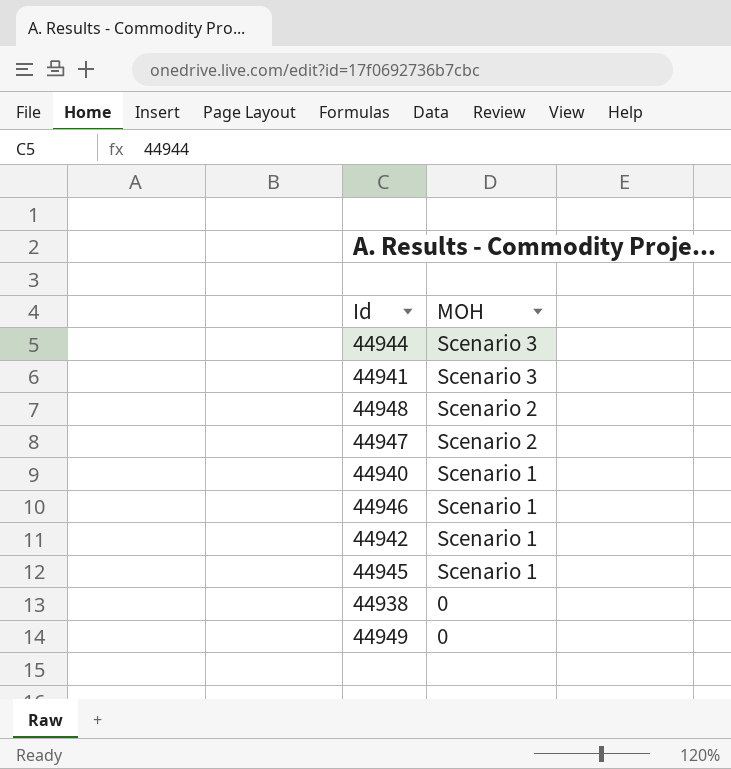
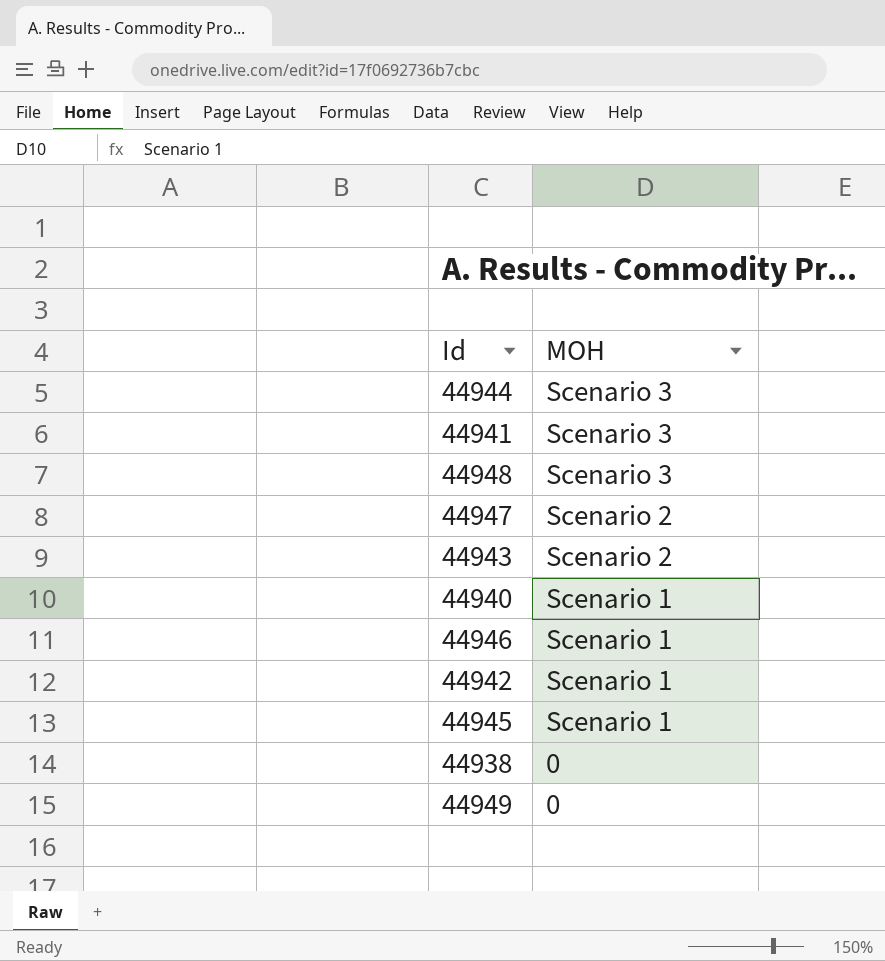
44948 | MOH: Scenario 2 -> Scenario 3
row 44943: none -> Scenario 2

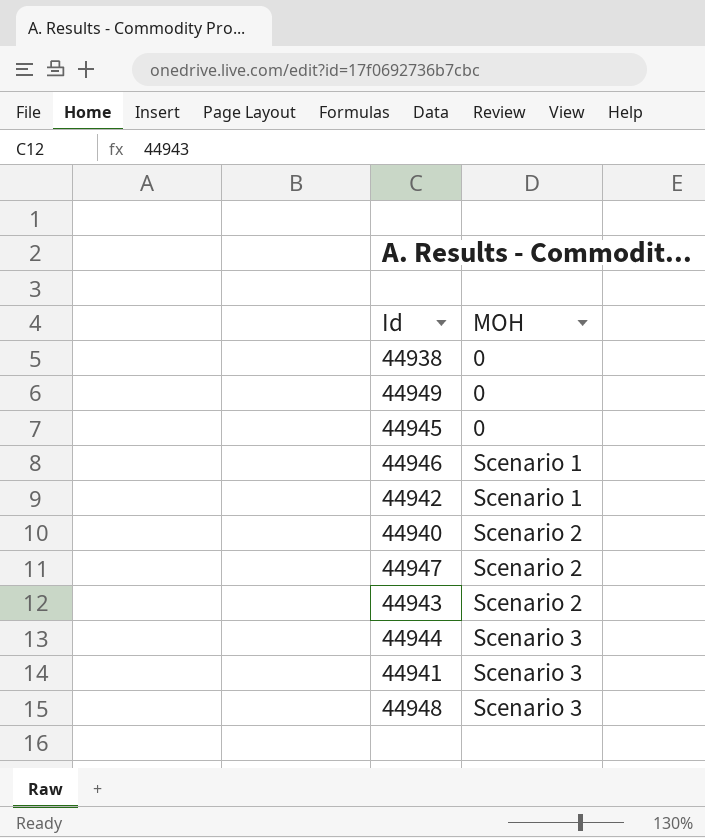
row order: MOH descending -> MOH ascending
44945 | MOH: Scenario 1 -> 0
44940 | MOH: Scenario 1 -> Scenario 2

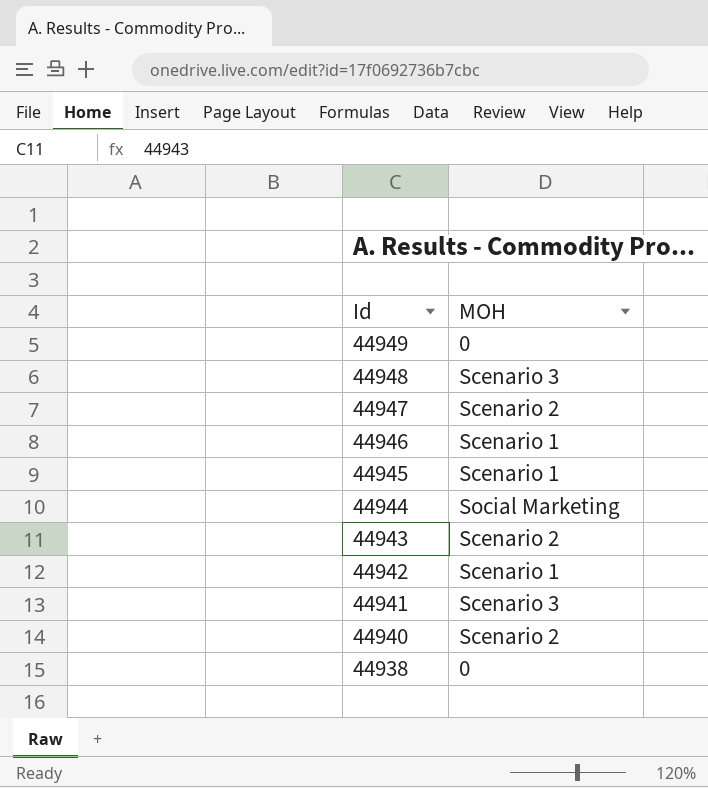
row order: MOH ascending -> Id descending
44945 | MOH: 0 -> Scenario 1
44944 | MOH: Scenario 3 -> Social Marketing

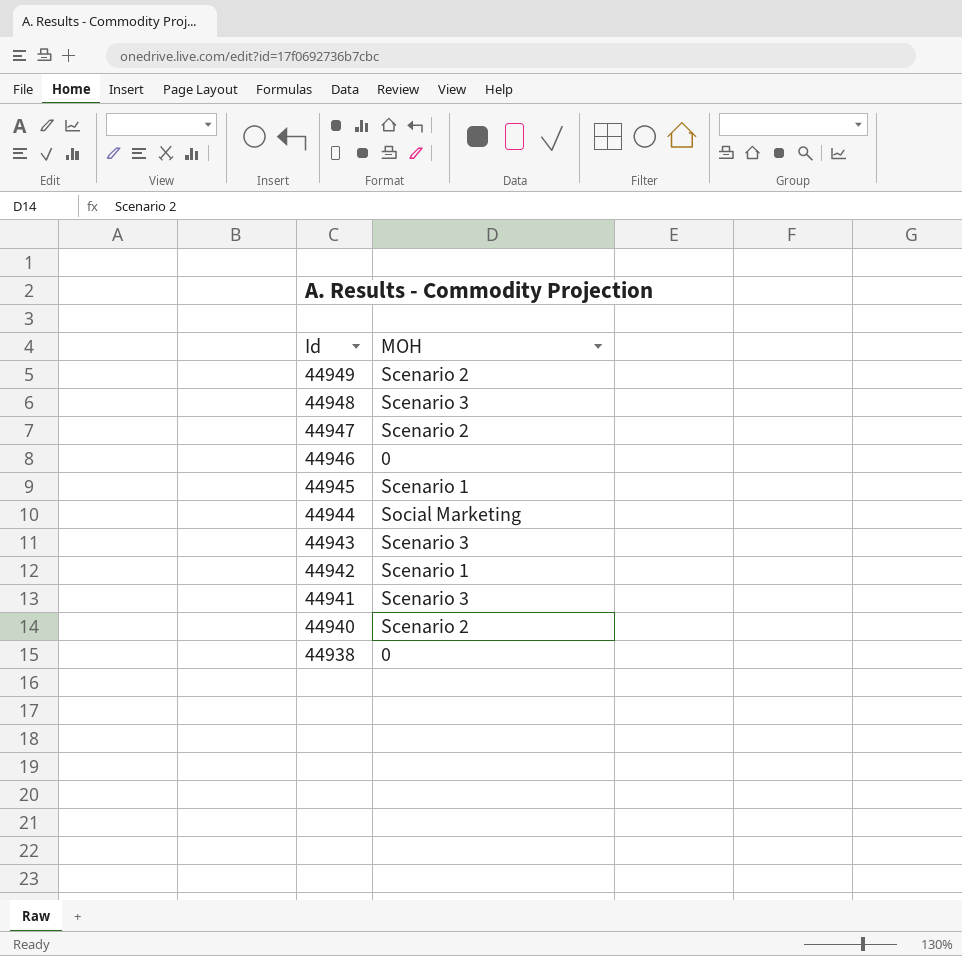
44949 | MOH: 0 -> Scenario 2
44946 | MOH: Scenario 1 -> 0
44943 | MOH: Scenario 2 -> Scenario 3

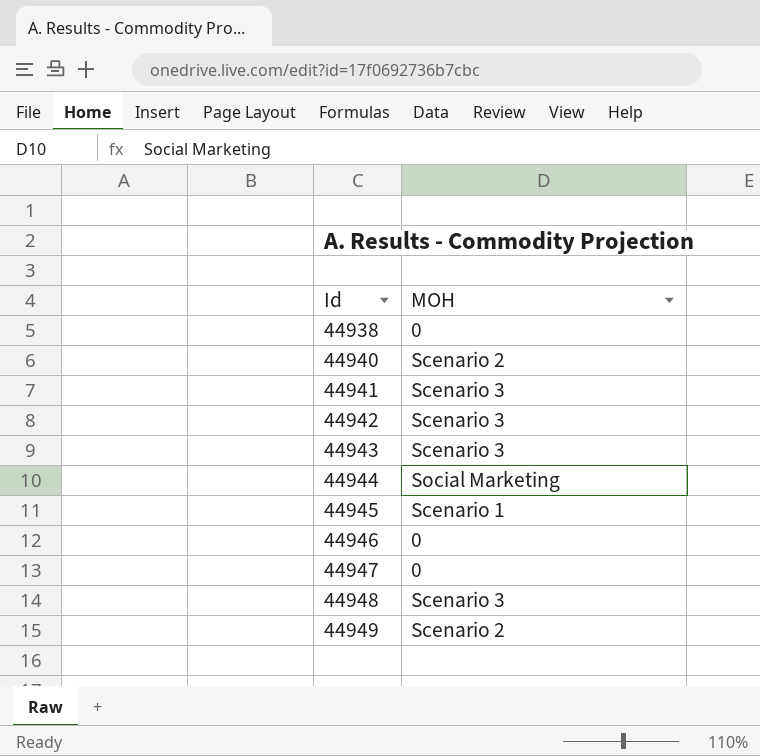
row order: Id descending -> Id ascending
44942 | MOH: Scenario 1 -> Scenario 3
44947 | MOH: Scenario 2 -> 0

